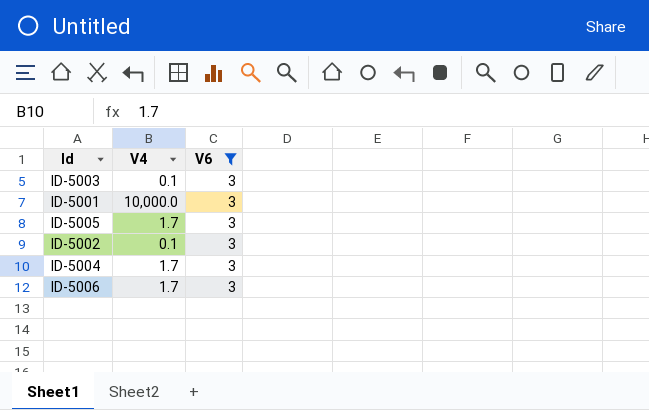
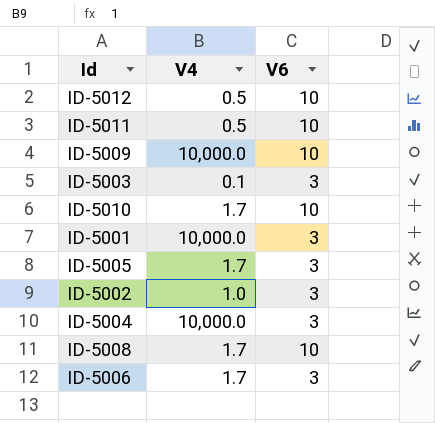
filter: V6 = 3 -> none
ID-5002 | V4: 0.1 -> 1.0
ID-5004 | V4: 1.7 -> 10,000.0

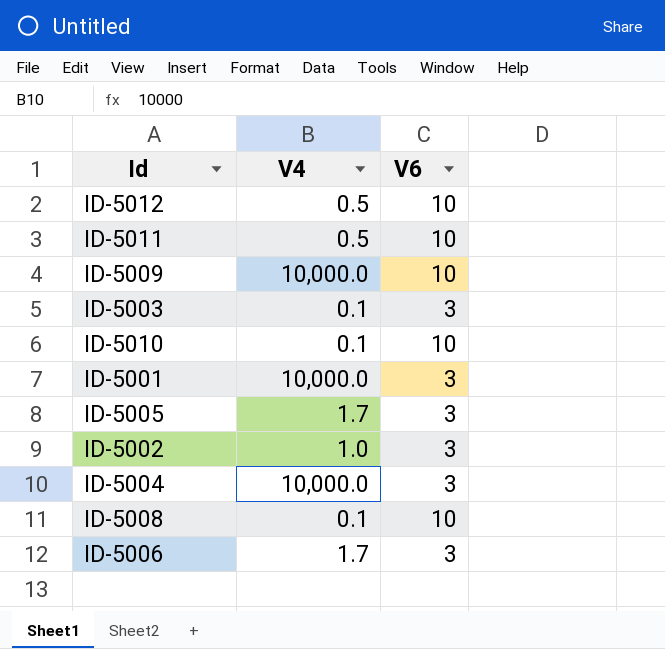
ID-5010 | V4: 1.7 -> 0.1
ID-5008 | V4: 1.7 -> 0.1

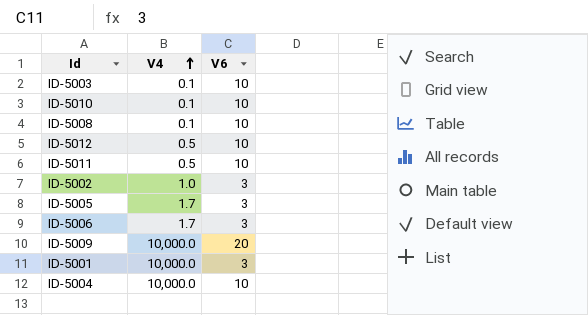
row order: none -> V4 ascending
ID-5003 | V6: 3 -> 10
ID-5009 | V6: 10 -> 20
ID-5004 | V6: 3 -> 10

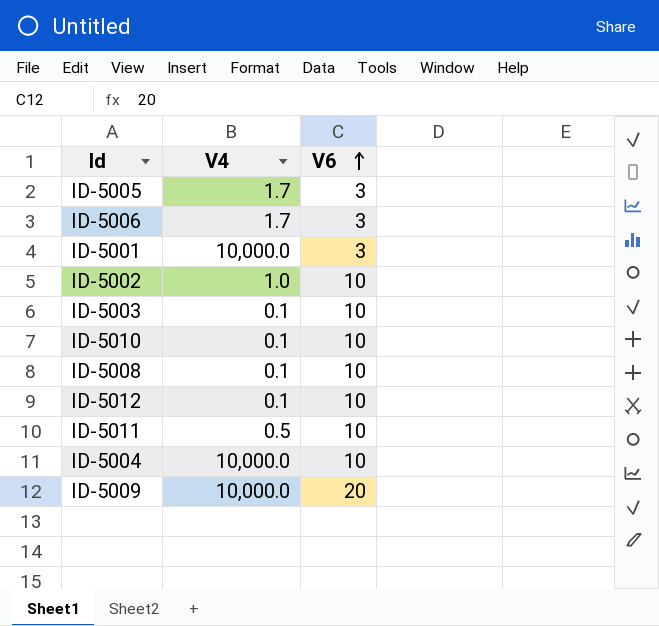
row order: V4 ascending -> V6 ascending
ID-5002 | V6: 3 -> 10
ID-5012 | V4: 0.5 -> 0.1

